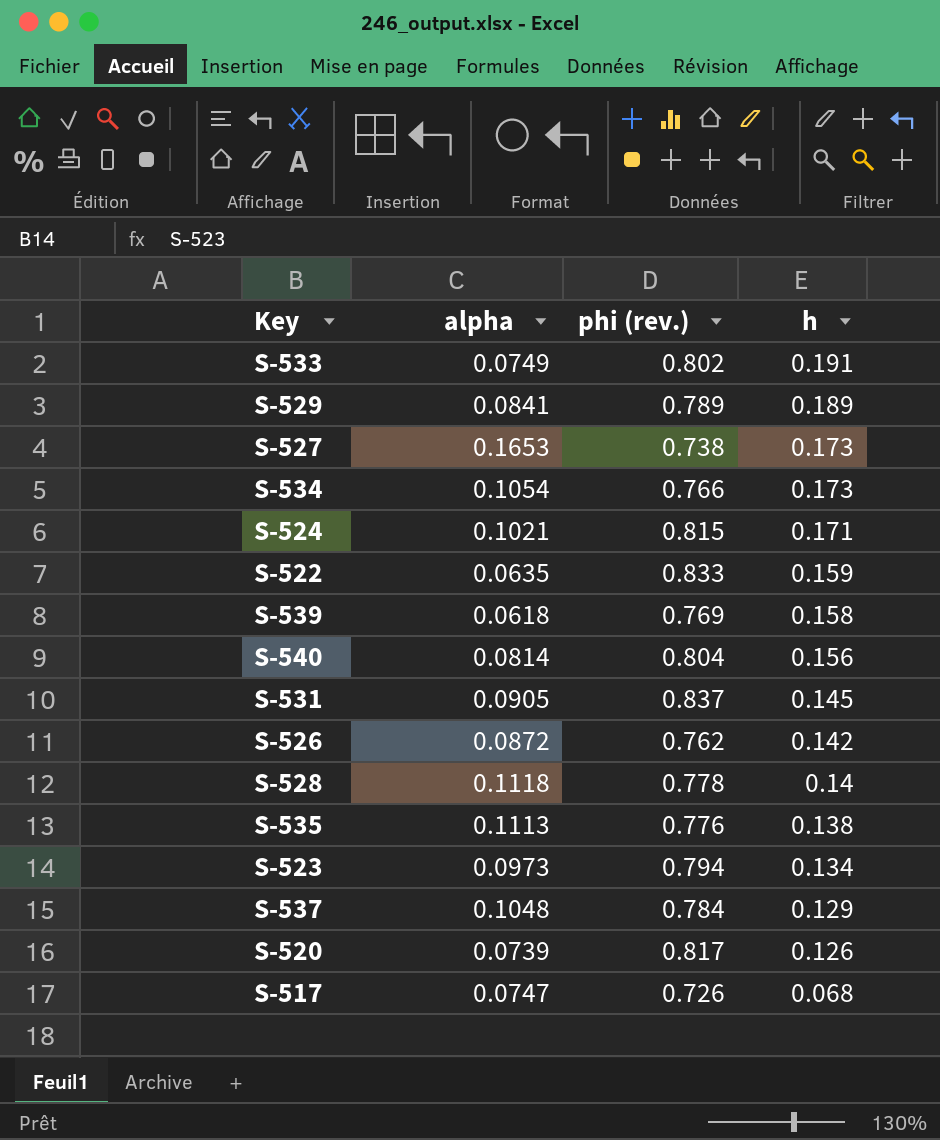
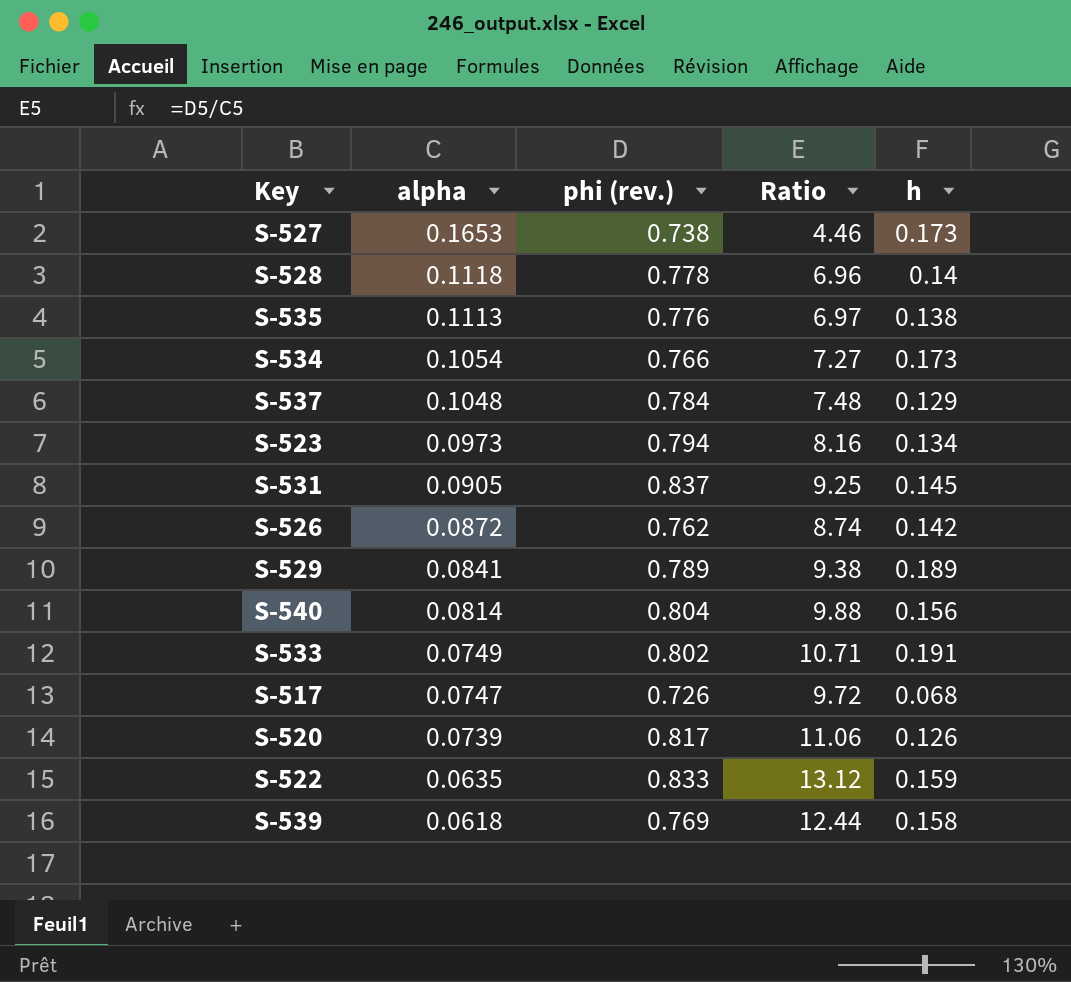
row order: h descending -> alpha descending
column Ratio | formula: none -> [phi (rev.)] / [alpha]
row S-524: 0.1021 | 0.815 | 0.171 -> none

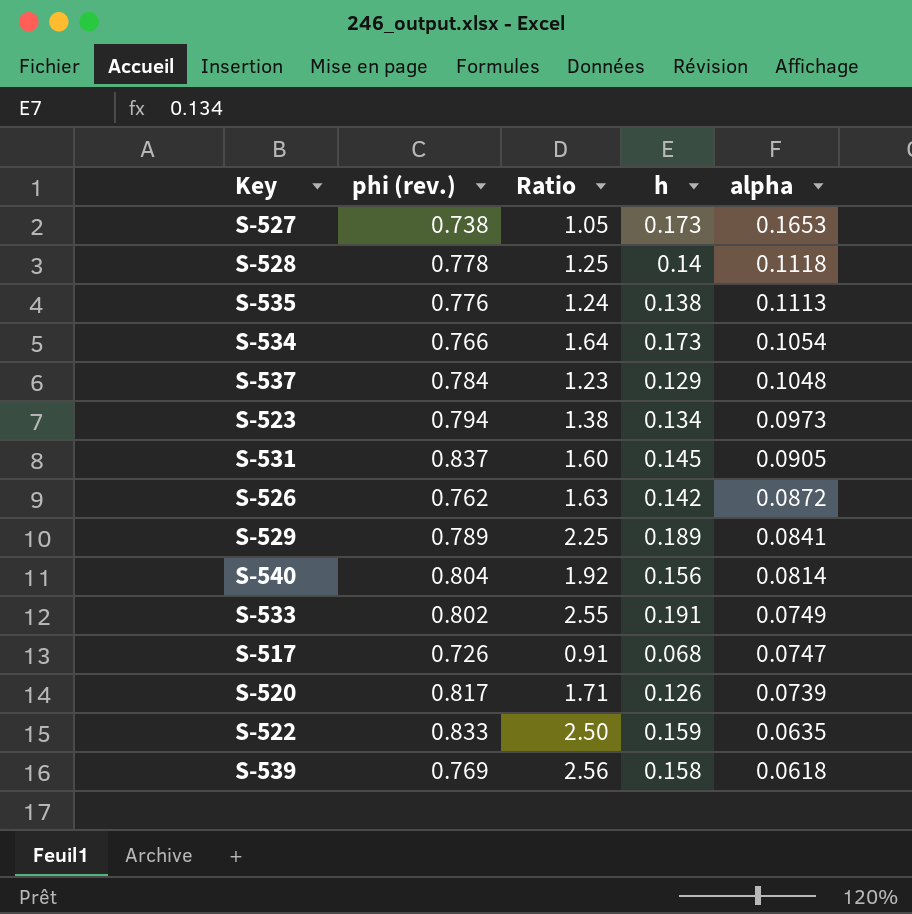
column Ratio | formula: [phi (rev.)] / [alpha] -> [h] / [alpha]
column alpha | position: 2 -> 5

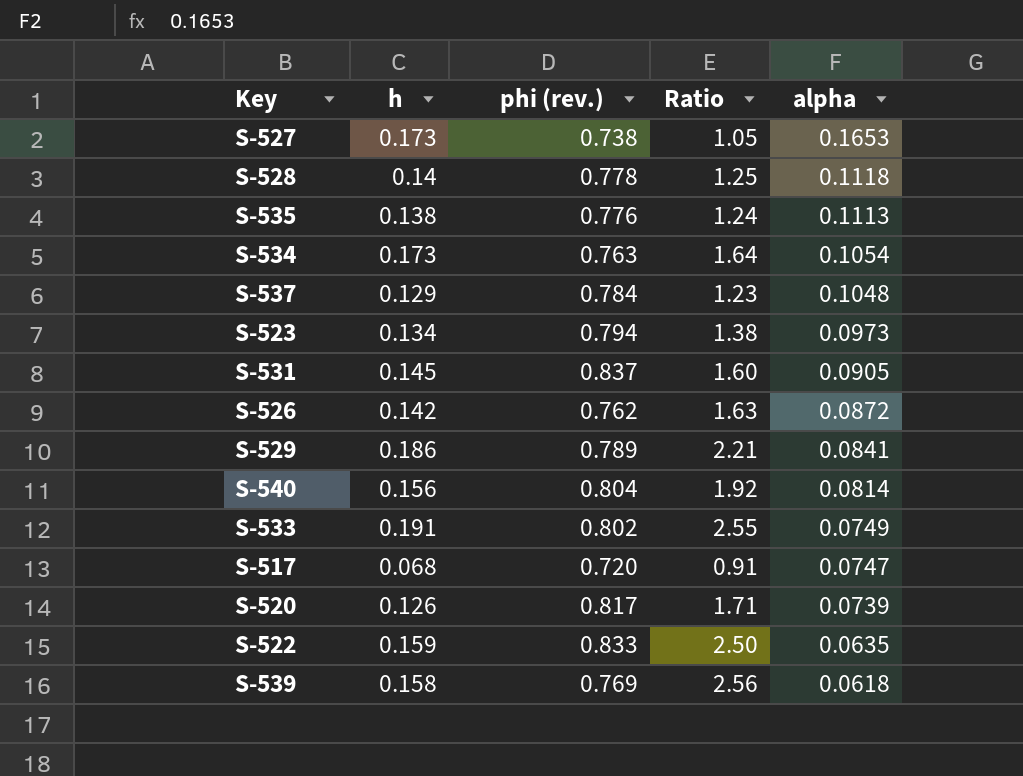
column h | position: 4 -> 2
S-534 | phi (rev.): 0.766 -> 0.763
S-529 | h: 0.189 -> 0.186
S-529 | Ratio: 2.25 -> 2.21
S-517 | phi (rev.): 0.726 -> 0.720

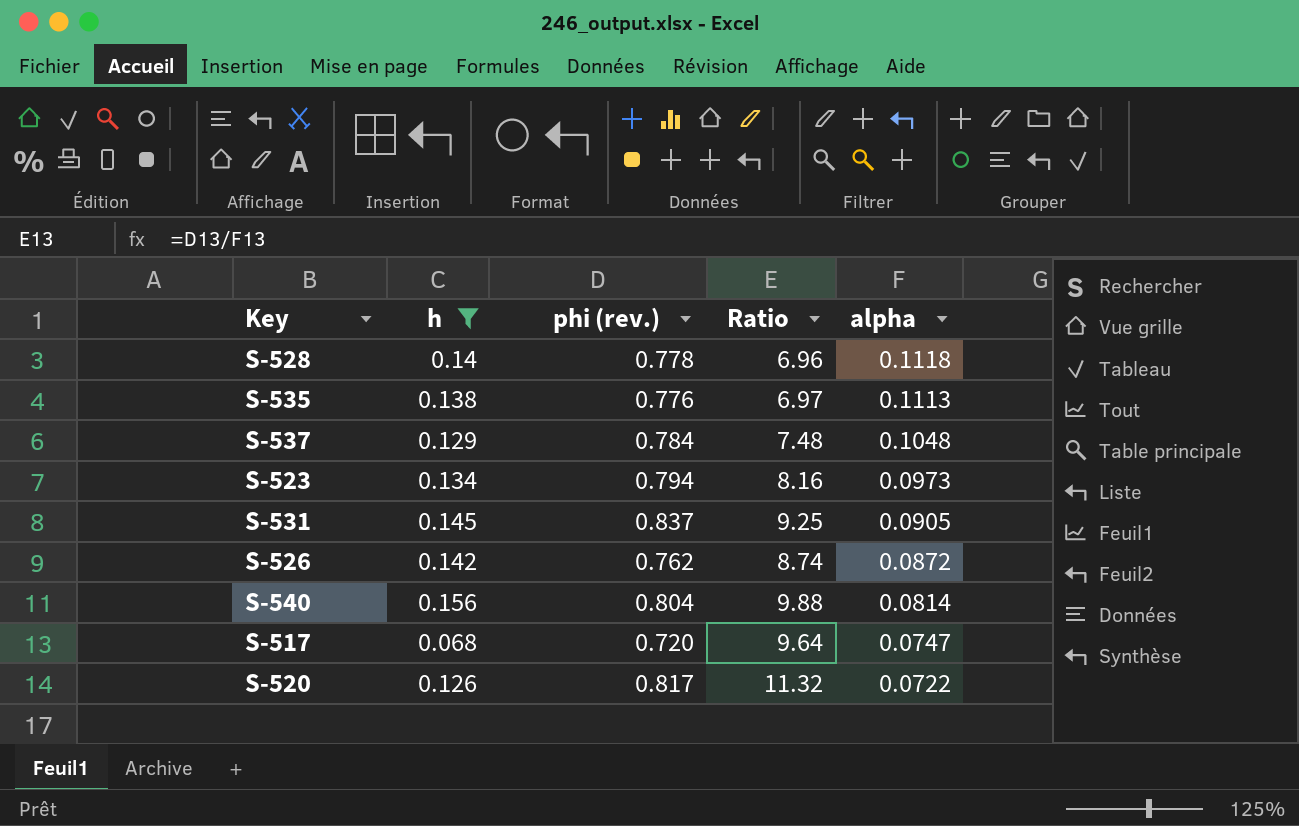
filter: none -> h <= 0.156
column Ratio | formula: [h] / [alpha] -> [phi (rev.)] / [alpha]
S-520 | alpha: 0.0739 -> 0.0722

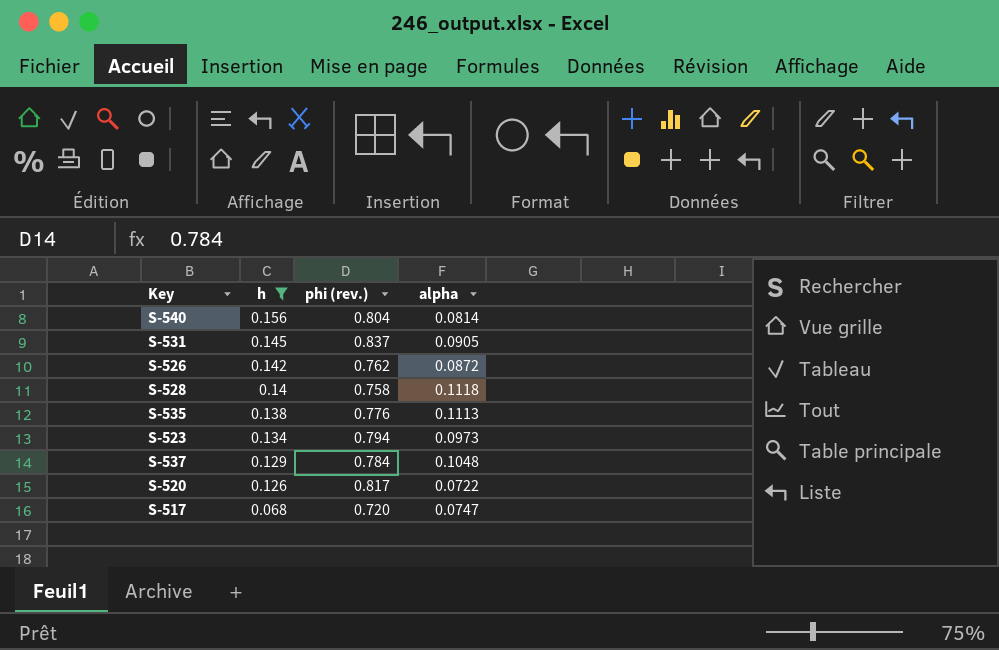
row order: alpha descending -> h descending
column Ratio | formula: [phi (rev.)] / [alpha] -> none
S-528 | phi (rev.): 0.778 -> 0.758

